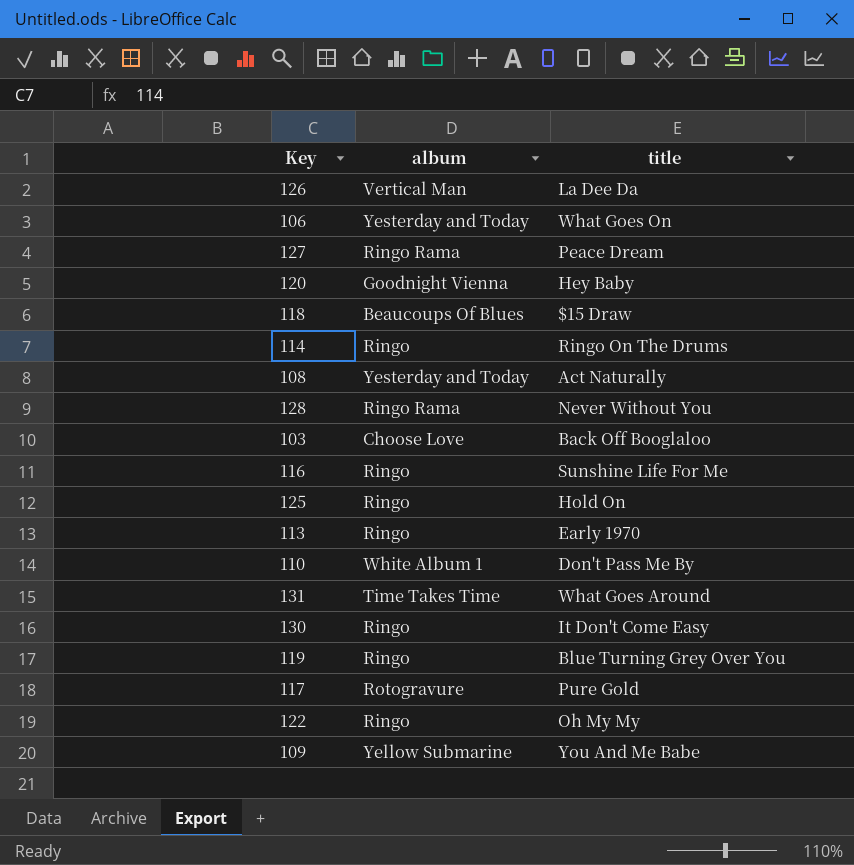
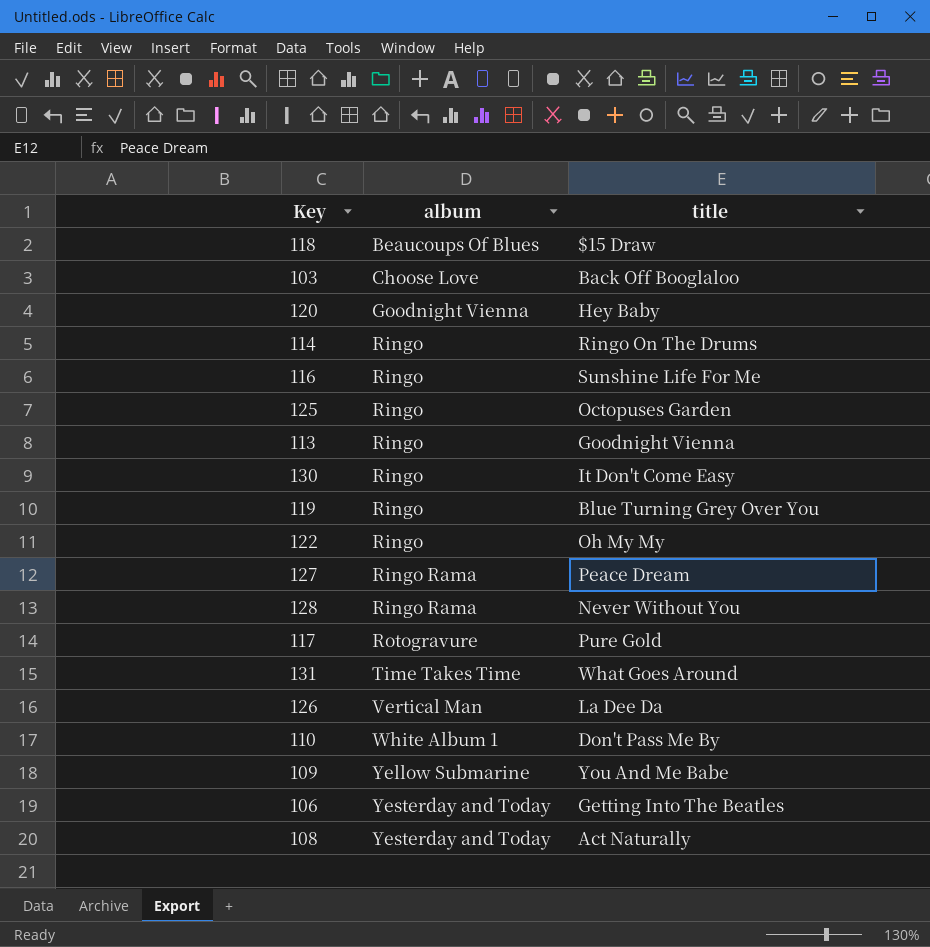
row order: none -> album ascending
125 | title: Hold On -> Octopuses Garden
113 | title: Early 1970 -> Goodnight Vienna
106 | title: What Goes On -> Getting Into The Beatles

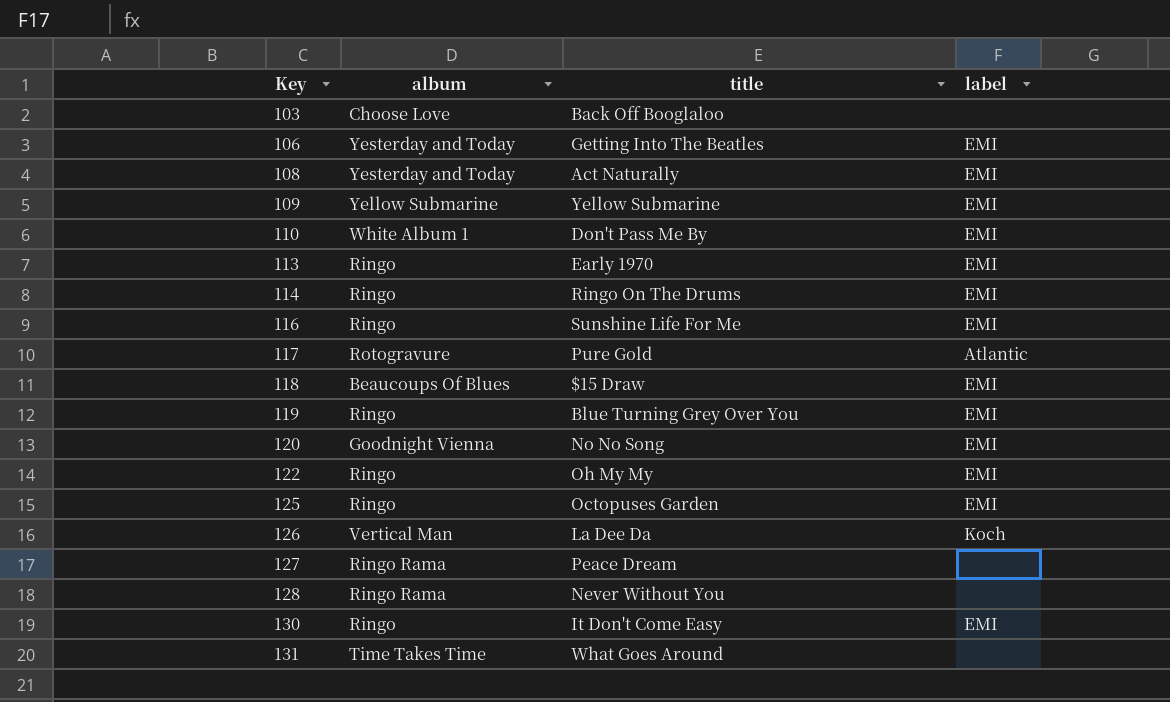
row order: album ascending -> Key ascending
column label | position: none -> 4
109 | title: You And Me Babe -> Yellow Submarine
113 | title: Goodnight Vienna -> Early 1970
120 | title: Hey Baby -> No No Song

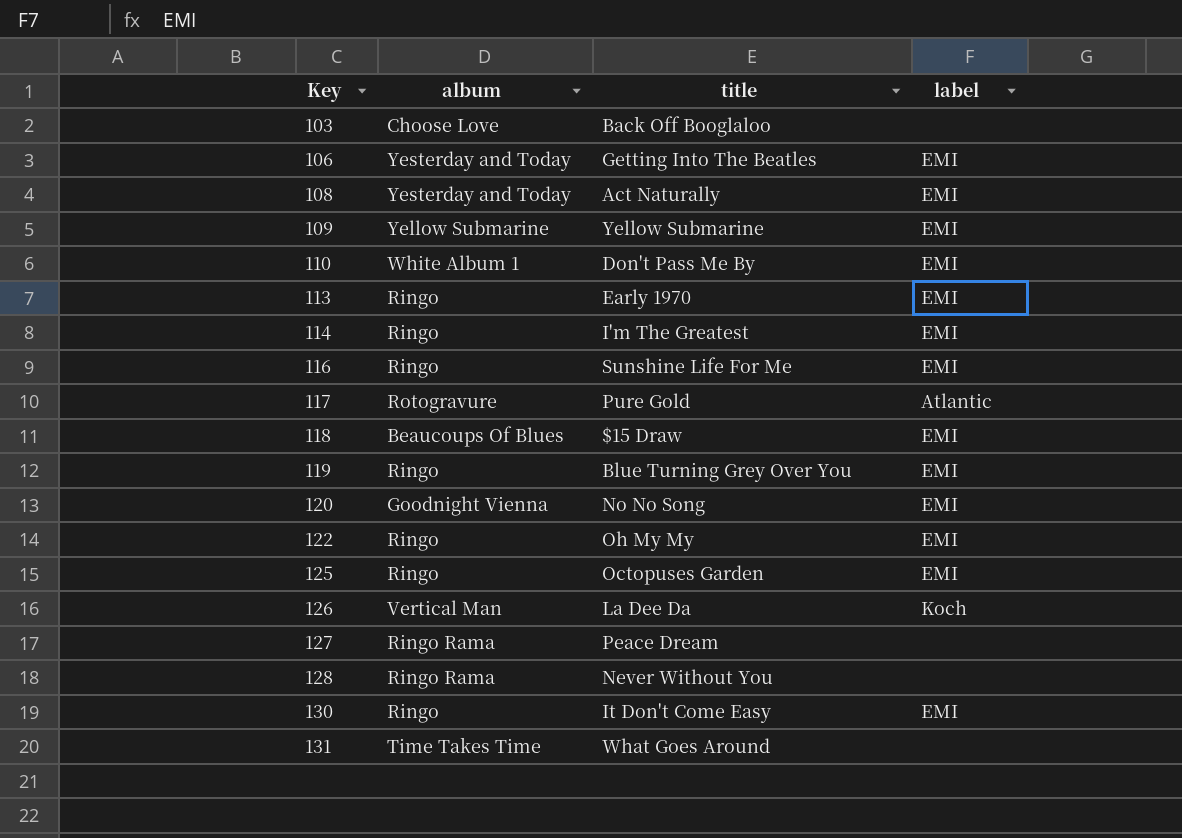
114 | title: Ringo On The Drums -> I'm The Greatest

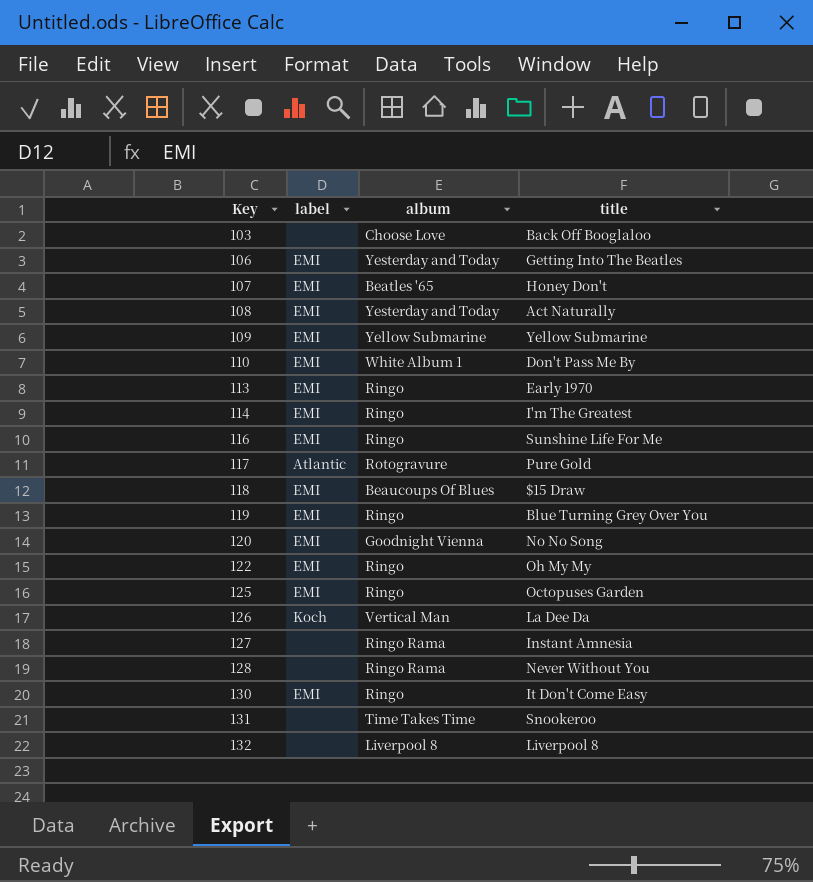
column label | position: 4 -> 2
row 107: none -> EMI | Beatles '65 | Honey Don't
127 | title: Peace Dream -> Instant Amnesia
131 | title: What Goes Around -> Snookeroo
row 132: none -> none | Liverpool 8 | Liverpool 8

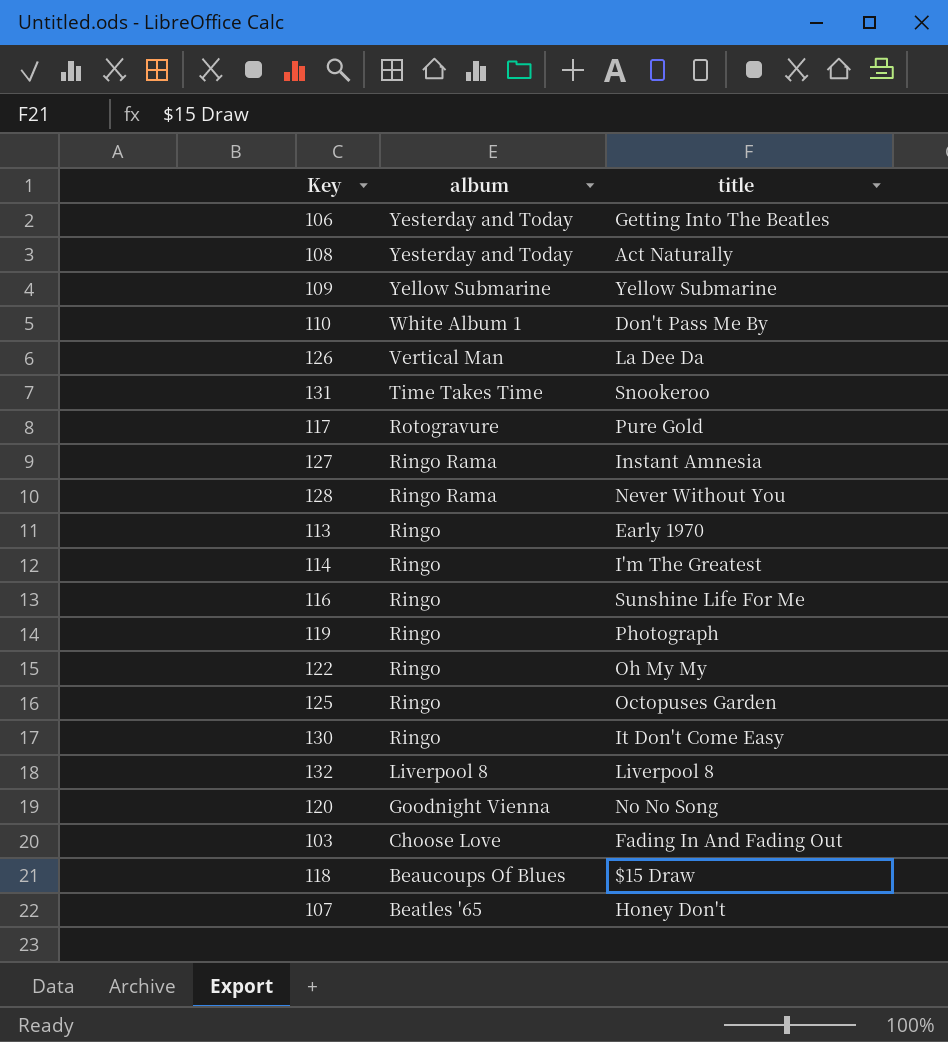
row order: Key ascending -> album descending
column label | position: 2 -> none
119 | title: Blue Turning Grey Over You -> Photograph
103 | title: Back Off Booglaloo -> Fading In And Fading Out

